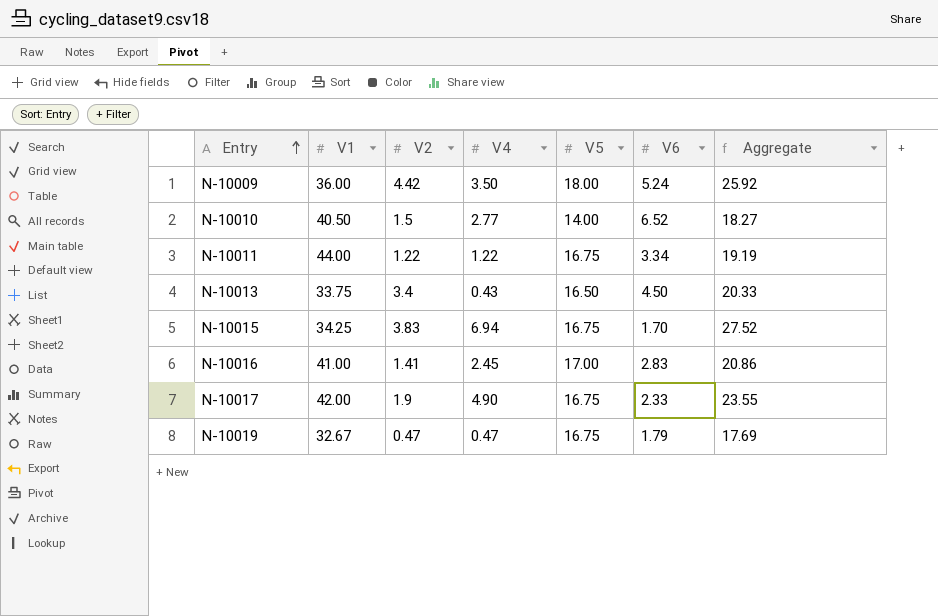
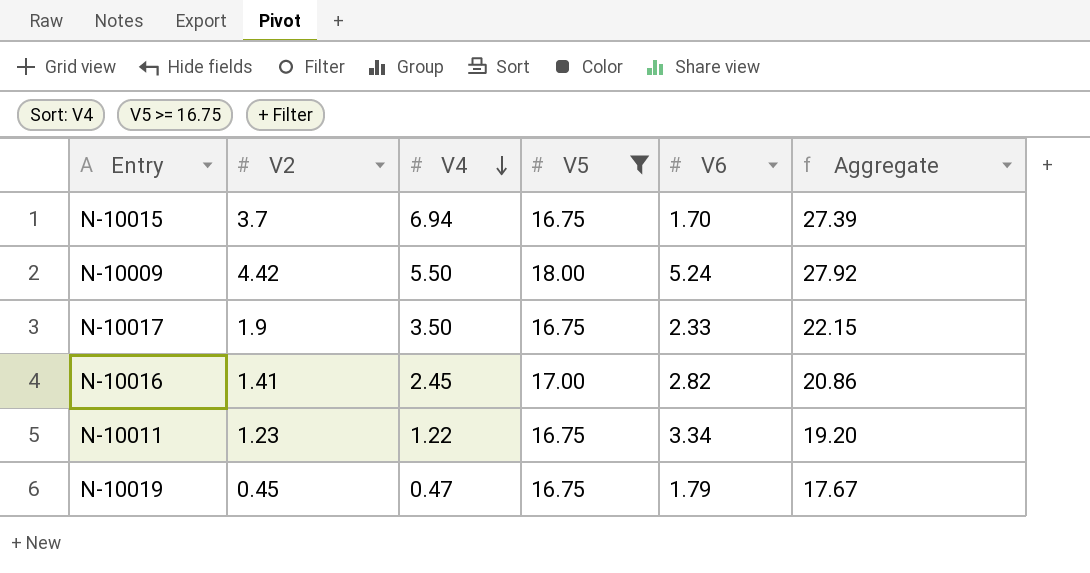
filter: none -> V5 >= 16.75
row order: Entry ascending -> V4 descending
column V1 | position: 2 -> none
N-10015 | V2: 3.83 -> 3.7
N-10015 | Aggregate: 27.52 -> 27.39
N-10009 | V4: 3.50 -> 5.50
N-10009 | Aggregate: 25.92 -> 27.92
N-10017 | V4: 4.90 -> 3.50
N-10017 | Aggregate: 23.55 -> 22.15
N-10016 | V6: 2.83 -> 2.82
N-10011 | V2: 1.22 -> 1.23
N-10011 | Aggregate: 19.19 -> 19.20
N-10019 | V2: 0.47 -> 0.45
N-10019 | Aggregate: 17.69 -> 17.67

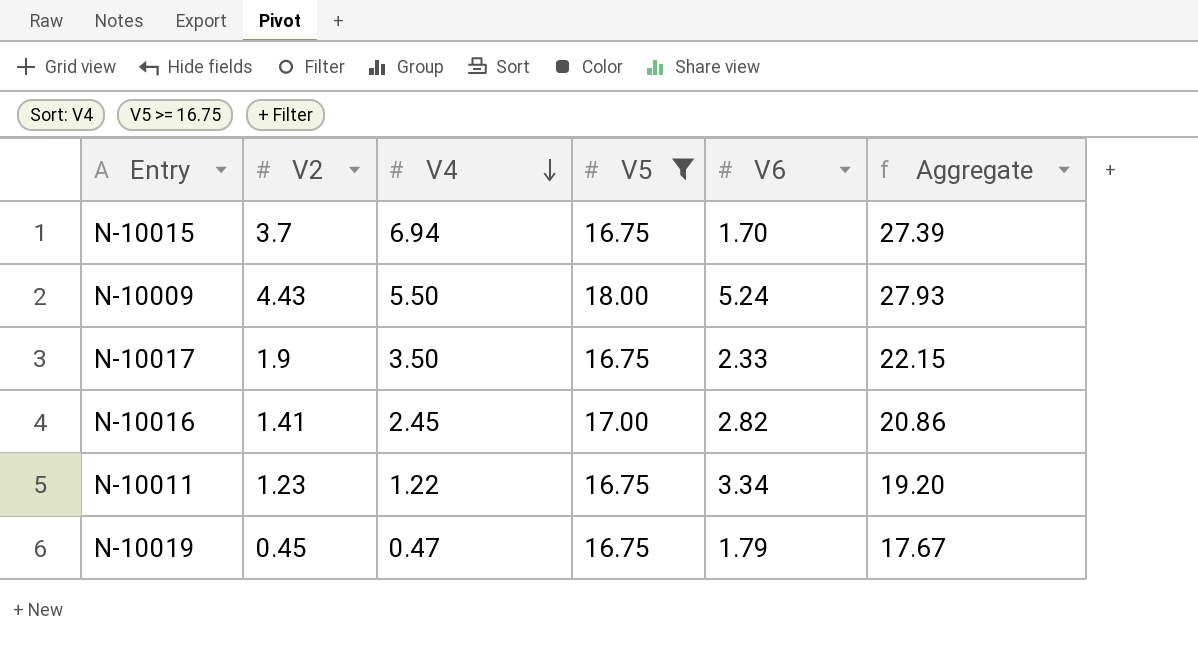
N-10009 | V2: 4.42 -> 4.43
N-10009 | Aggregate: 27.92 -> 27.93

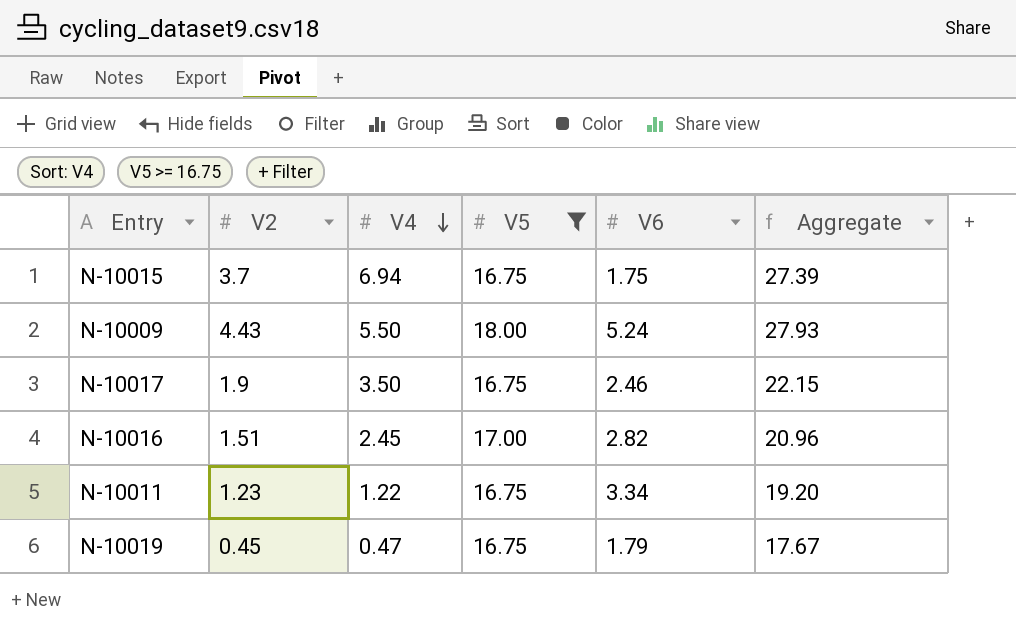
N-10015 | V6: 1.70 -> 1.75
N-10017 | V6: 2.33 -> 2.46
N-10016 | V2: 1.41 -> 1.51
N-10016 | Aggregate: 20.86 -> 20.96

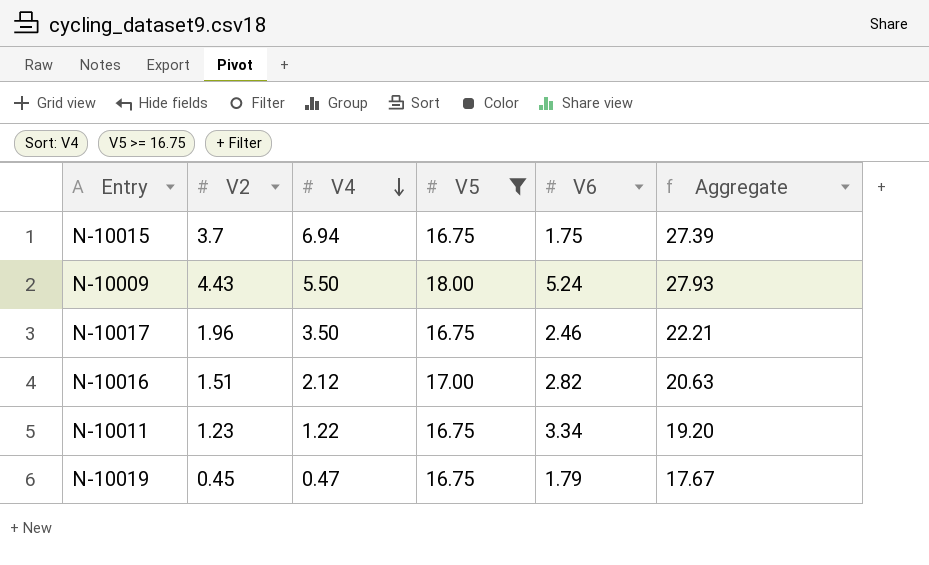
N-10017 | V2: 1.9 -> 1.96
N-10017 | Aggregate: 22.15 -> 22.21
N-10016 | V4: 2.45 -> 2.12
N-10016 | Aggregate: 20.96 -> 20.63

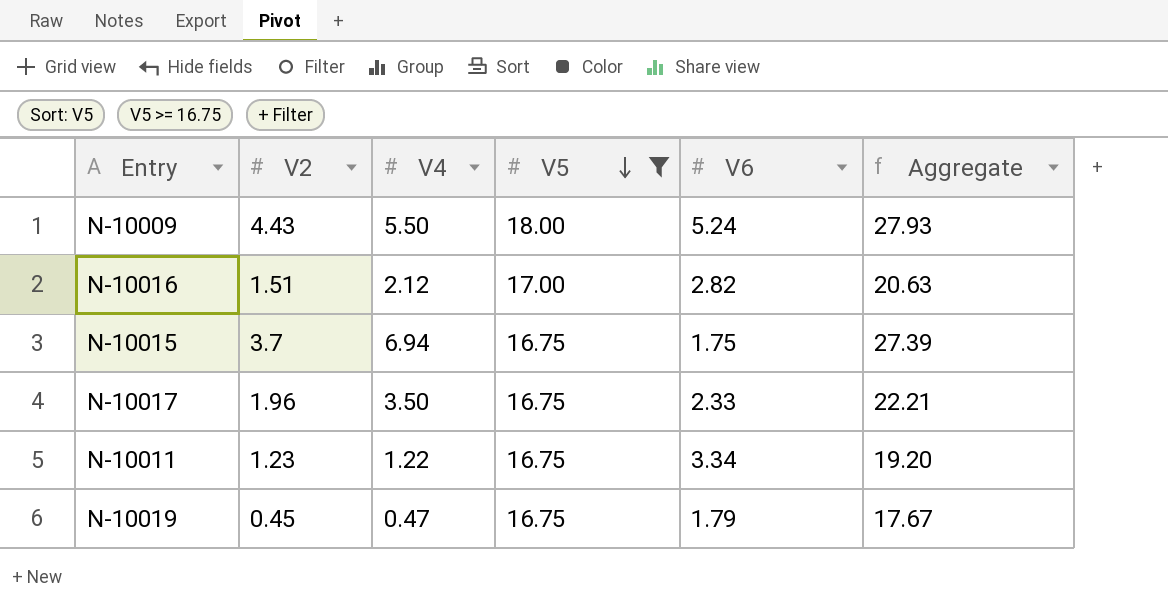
row order: V4 descending -> V5 descending
N-10017 | V6: 2.46 -> 2.33

